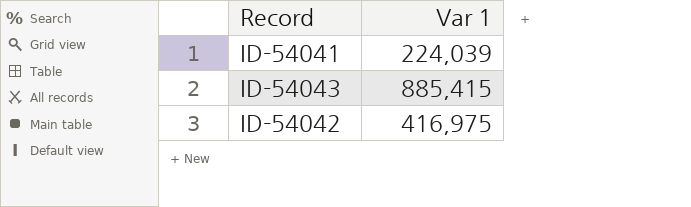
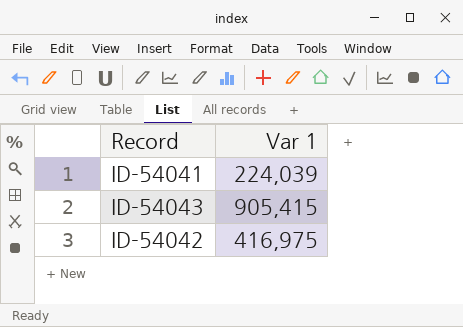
ID-54043 | Var 1: 885,415 -> 905,415

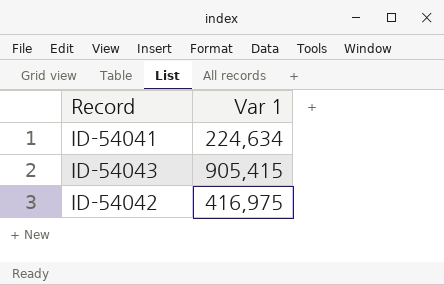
ID-54041 | Var 1: 224,039 -> 224,634

